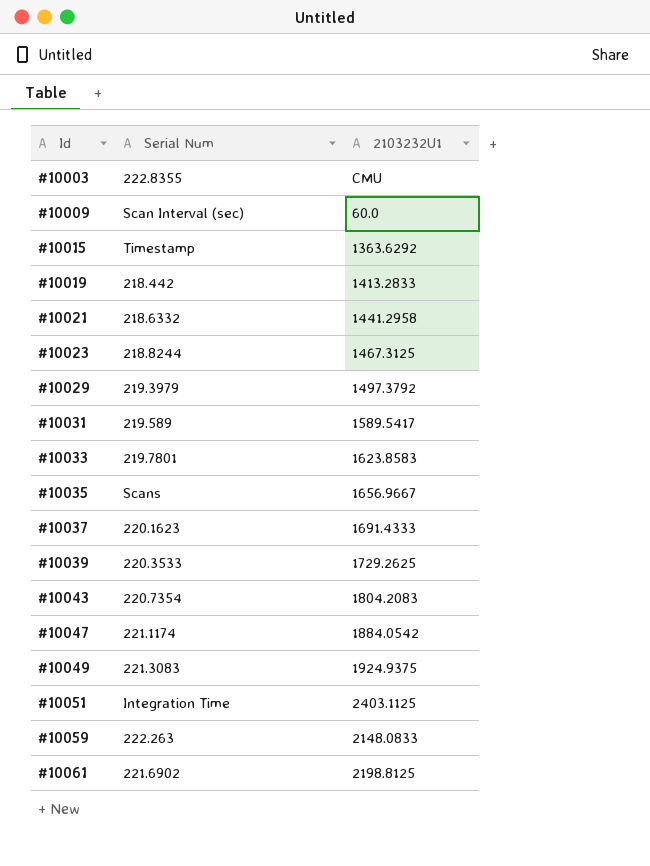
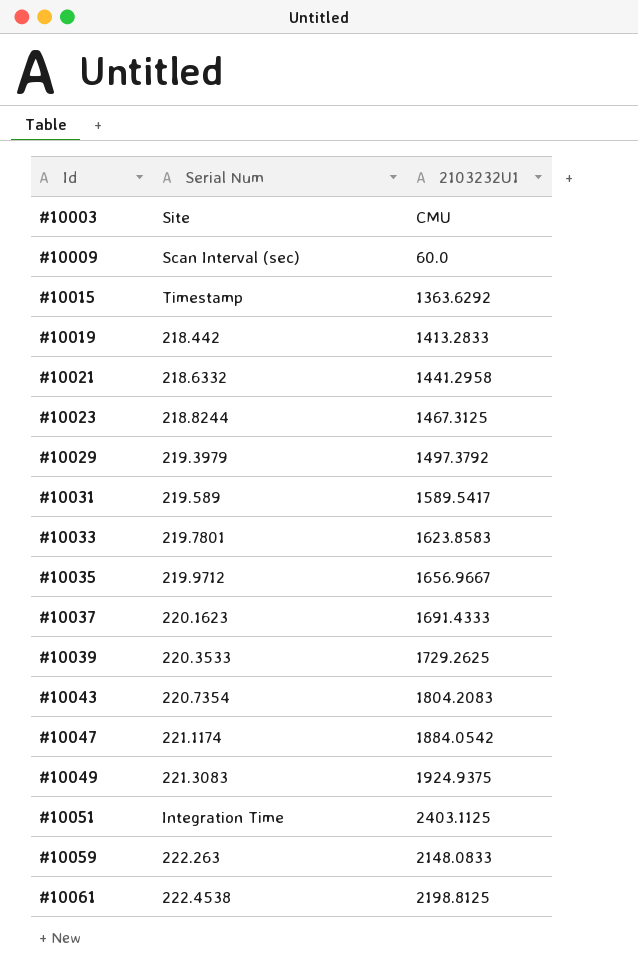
#10003 | Serial Num: 222.8355 -> Site
#10035 | Serial Num: Scans -> 219.9712
#10061 | Serial Num: 221.6902 -> 222.4538

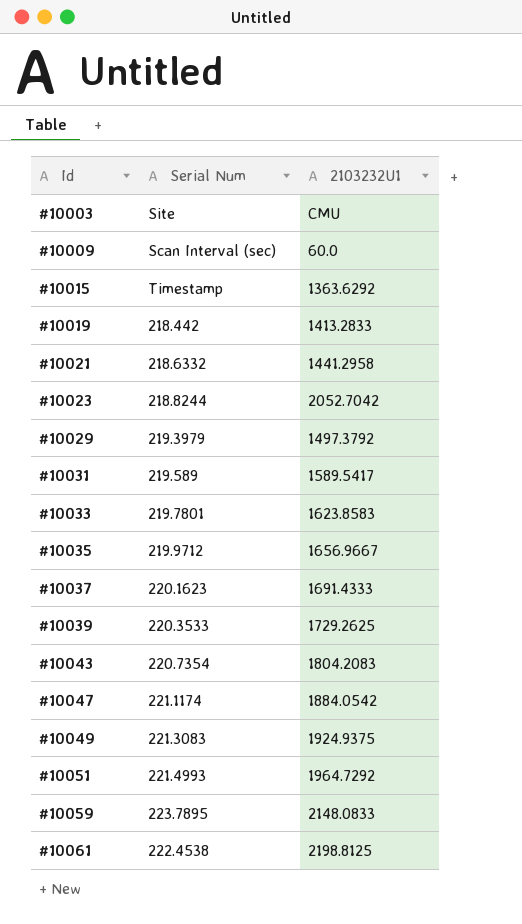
#10023 | 2103232U1: 1467.3125 -> 2052.7042
#10051 | Serial Num: Integration Time -> 221.4993
#10051 | 2103232U1: 2403.1125 -> 1964.7292
#10059 | Serial Num: 222.263 -> 223.7895

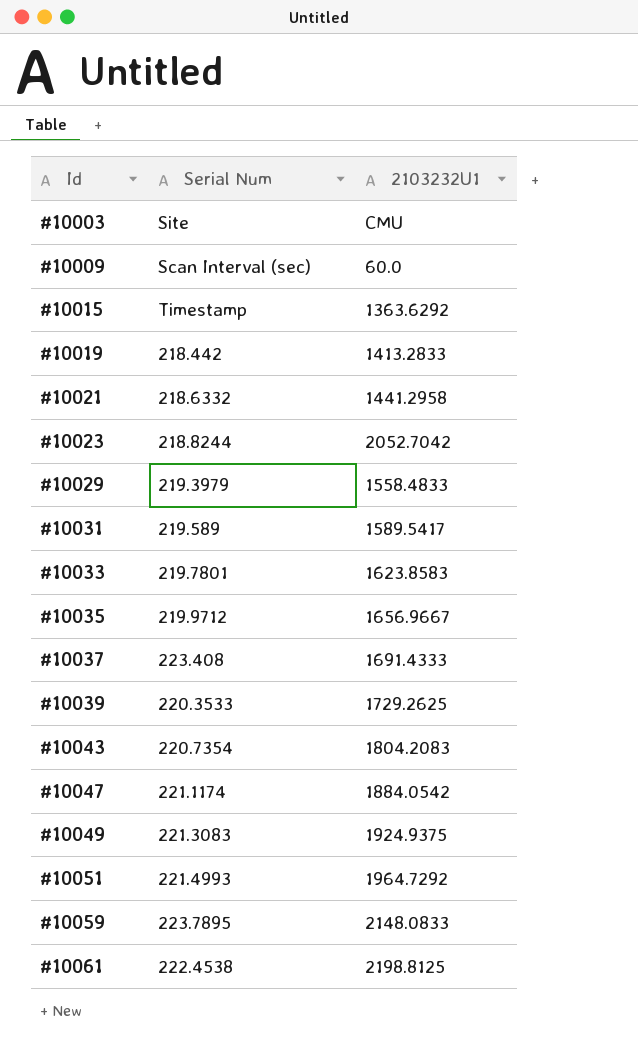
#10029 | 2103232U1: 1497.3792 -> 1558.4833
#10037 | Serial Num: 220.1623 -> 223.408

